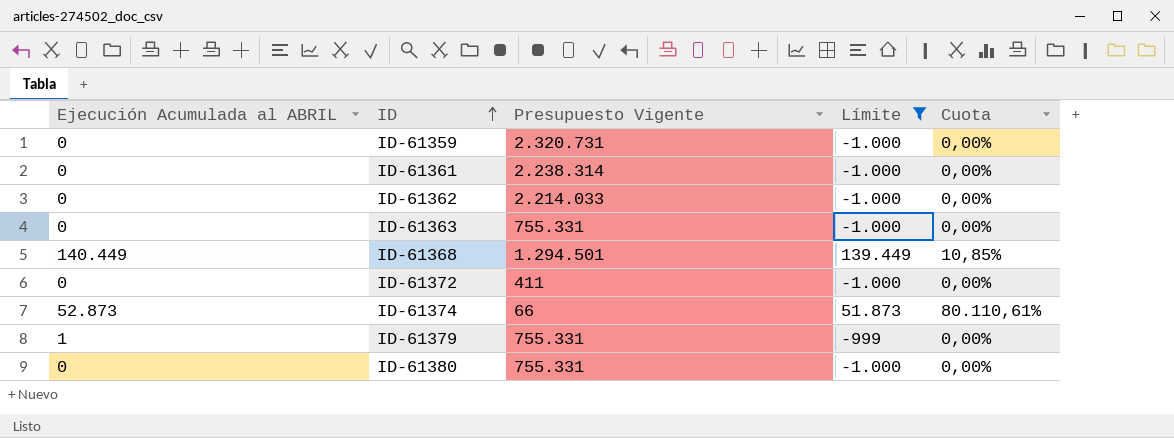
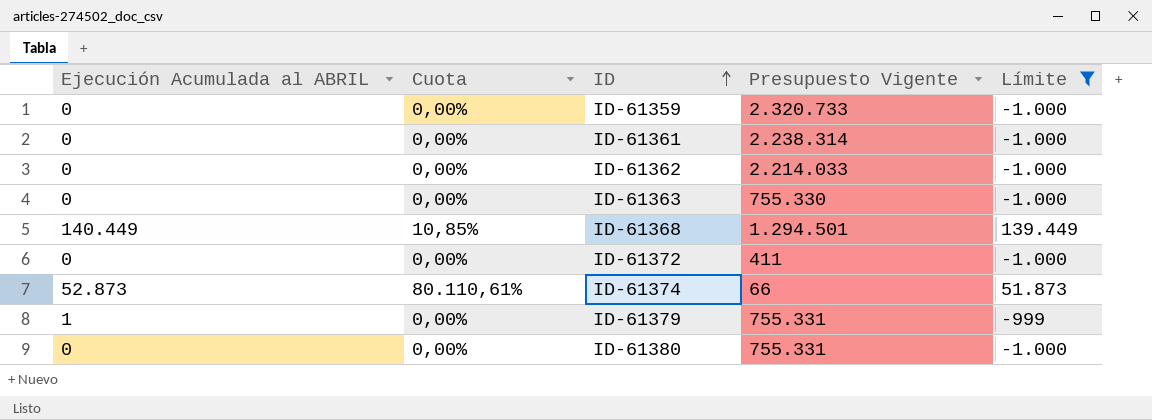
column Cuota | position: 5 -> 2
ID-61359 | Presupuesto Vigente: 2.320.731 -> 2.320.733
ID-61363 | Presupuesto Vigente: 755.331 -> 755.330

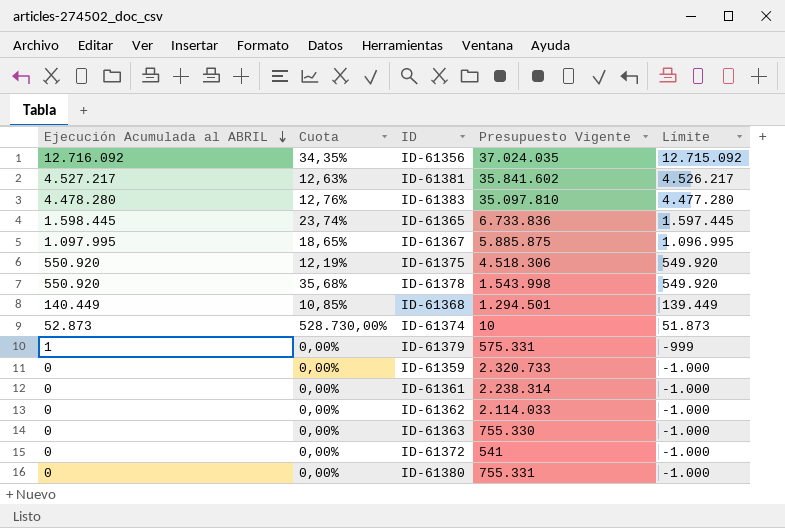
filter: Límite <= 139.449 -> none
row order: ID ascending -> Ejecución Acumulada al ABRIL descending
ID-61374 | Cuota: 80.110,61% -> 528.730,00%
ID-61374 | Presupuesto Vigente: 66 -> 10
ID-61379 | Presupuesto Vigente: 755.331 -> 575.331
ID-61362 | Presupuesto Vigente: 2.214.033 -> 2.114.033
ID-61372 | Presupuesto Vigente: 411 -> 541

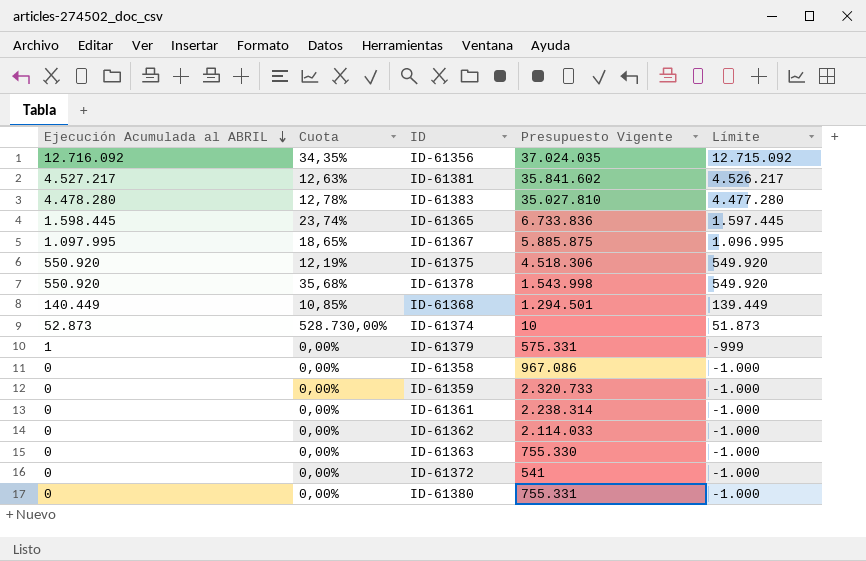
ID-61383 | Cuota: 12,76% -> 12,78%
ID-61383 | Presupuesto Vigente: 35.097.810 -> 35.027.810
row ID-61358: none -> 0 | 0,00% | 967.086 | -1.000

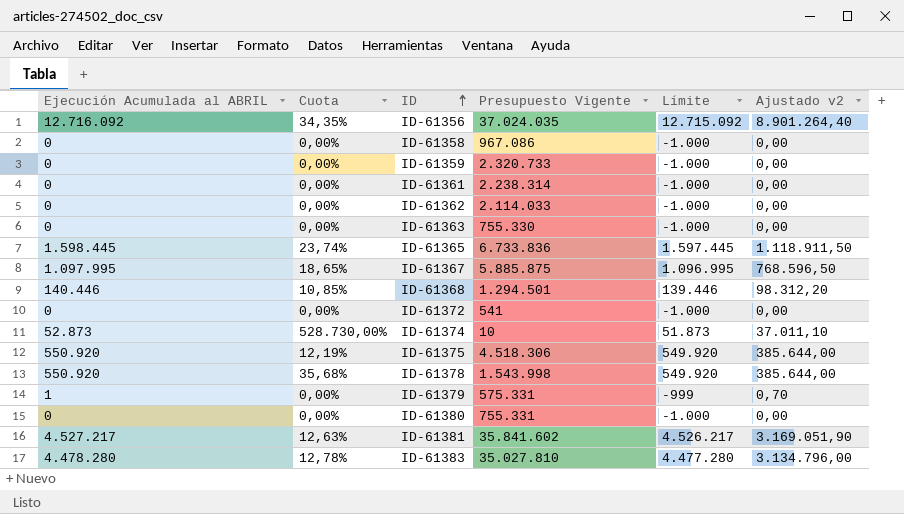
row order: Ejecución Acumulada al ABRIL descending -> ID ascending
column Ajustado v2 | formula: none -> [Ejecución Acumulada al ABRIL] * 0,7
ID-61368 | Ejecución Acumulada al ABRIL: 140.449 -> 140.446
ID-61368 | Límite: 139.449 -> 139.446

